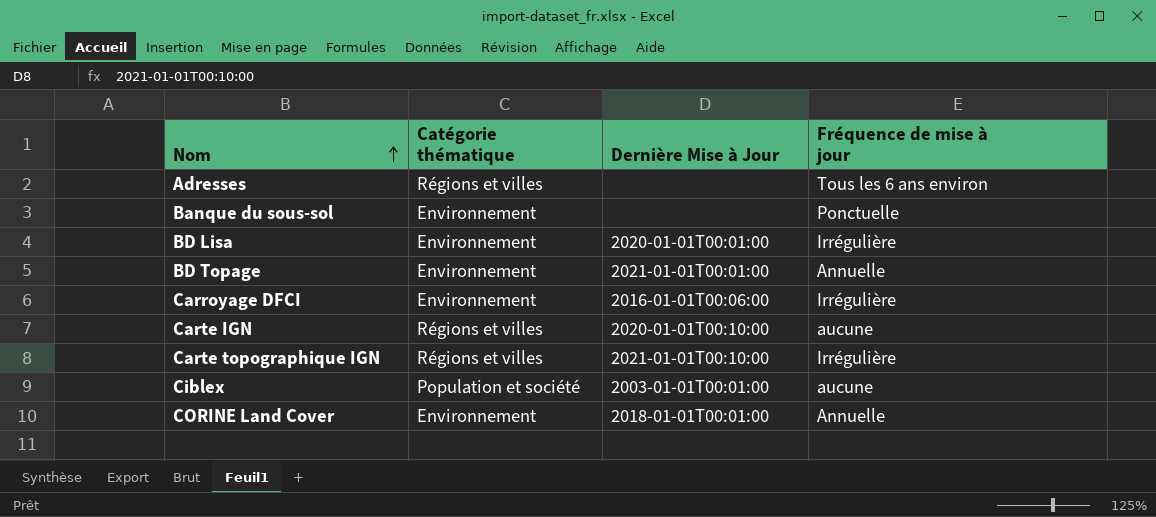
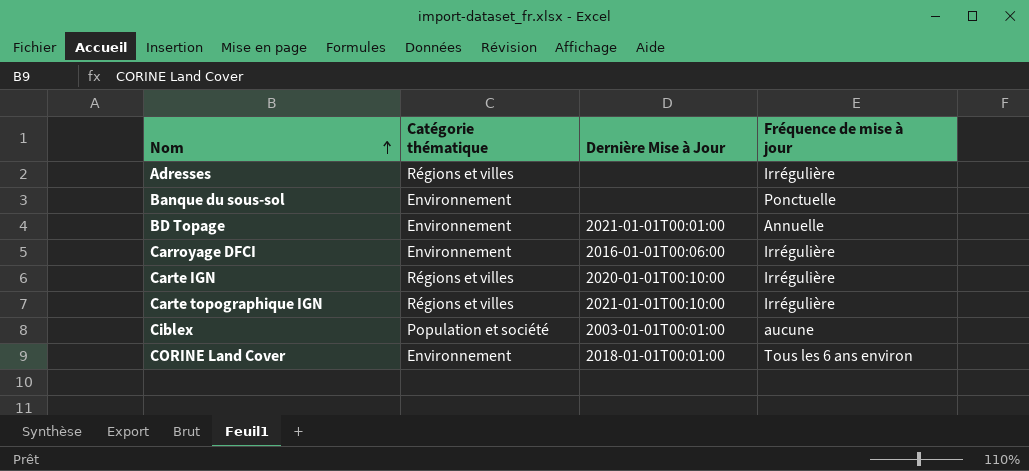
row BD Lisa: Environnement | 2020-01-01T00:01:00 | Irrégulière -> none
Adresses | Fréquence de mise à jour: Tous les 6 ans environ -> Irrégulière
Carte IGN | Fréquence de mise à jour: aucune -> Irrégulière
CORINE Land Cover | Fréquence de mise à jour: Annuelle -> Tous les 6 ans environ

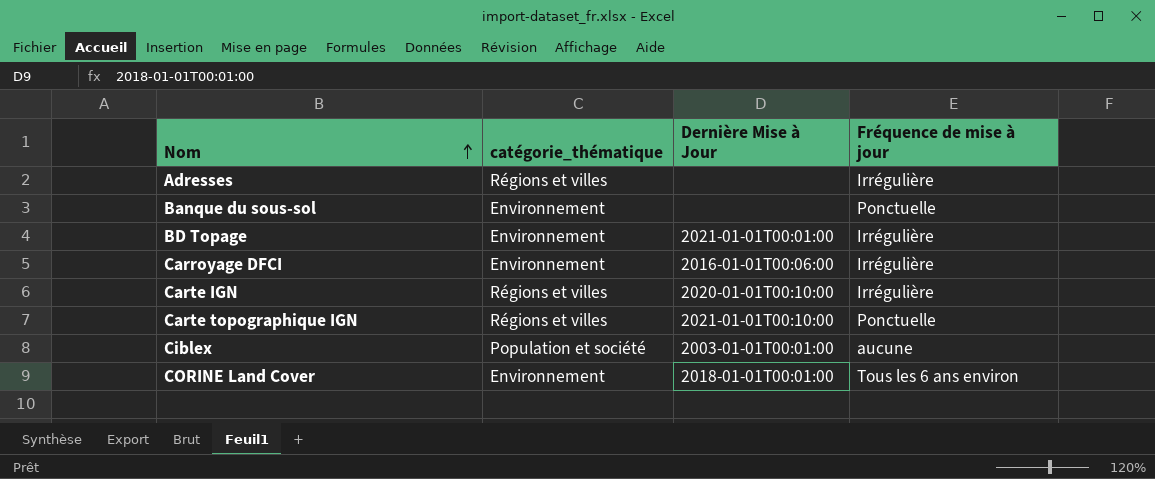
column name: Catégorie thématique -> catégorie_thématique
BD Topage | Fréquence de mise à jour: Annuelle -> Irrégulière
Carte topographique IGN | Fréquence de mise à jour: Irrégulière -> Ponctuelle

